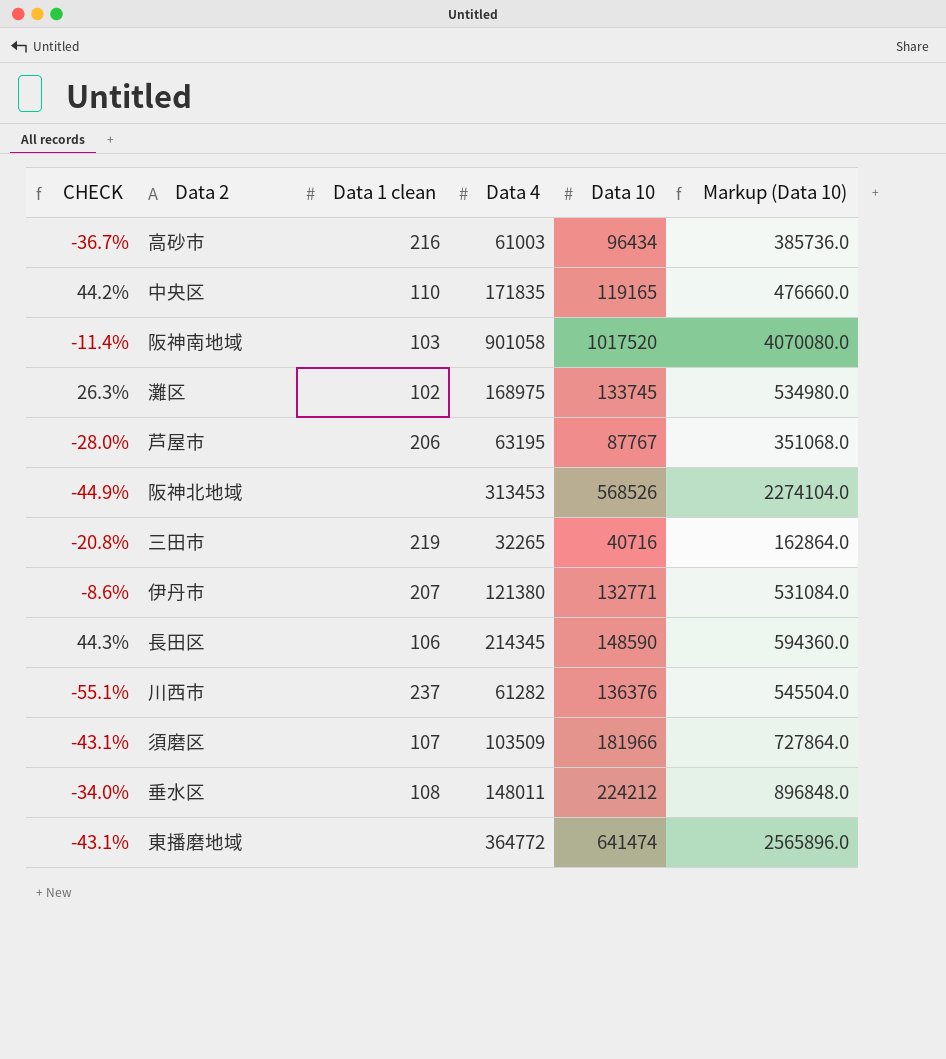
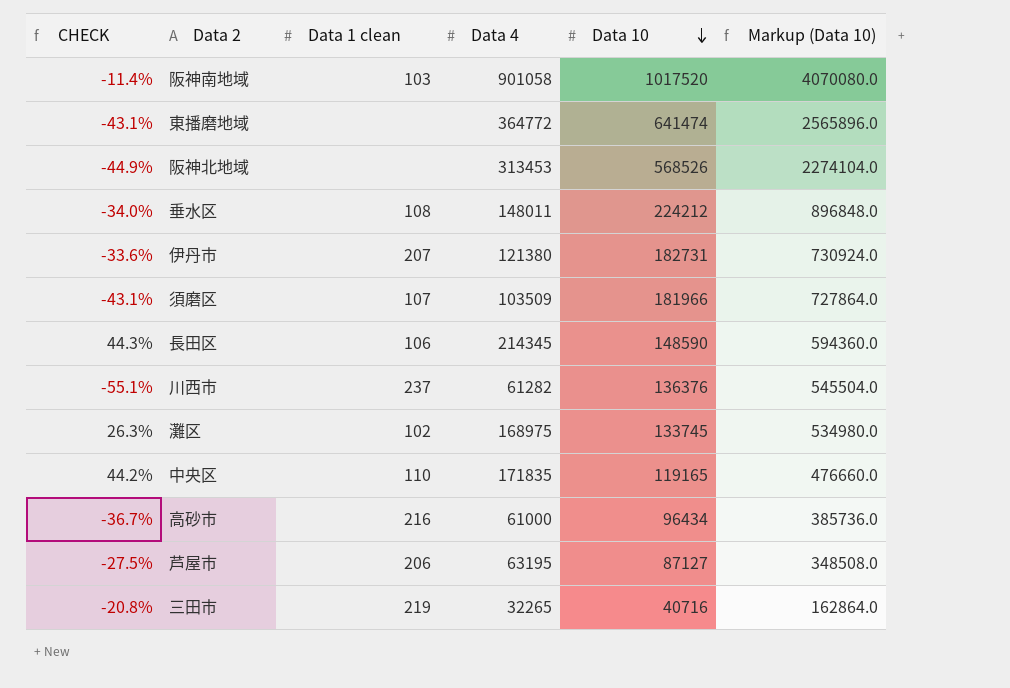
row order: none -> Data 10 descending
伊丹市 | CHECK: -8.6% -> -33.6%
伊丹市 | Data 10: 132771 -> 182731
伊丹市 | Markup (Data 10): 531084.0 -> 730924.0
高砂市 | Data 4: 61003 -> 61000
芦屋市 | CHECK: -28.0% -> -27.5%
芦屋市 | Data 10: 87767 -> 87127
芦屋市 | Markup (Data 10): 351068.0 -> 348508.0

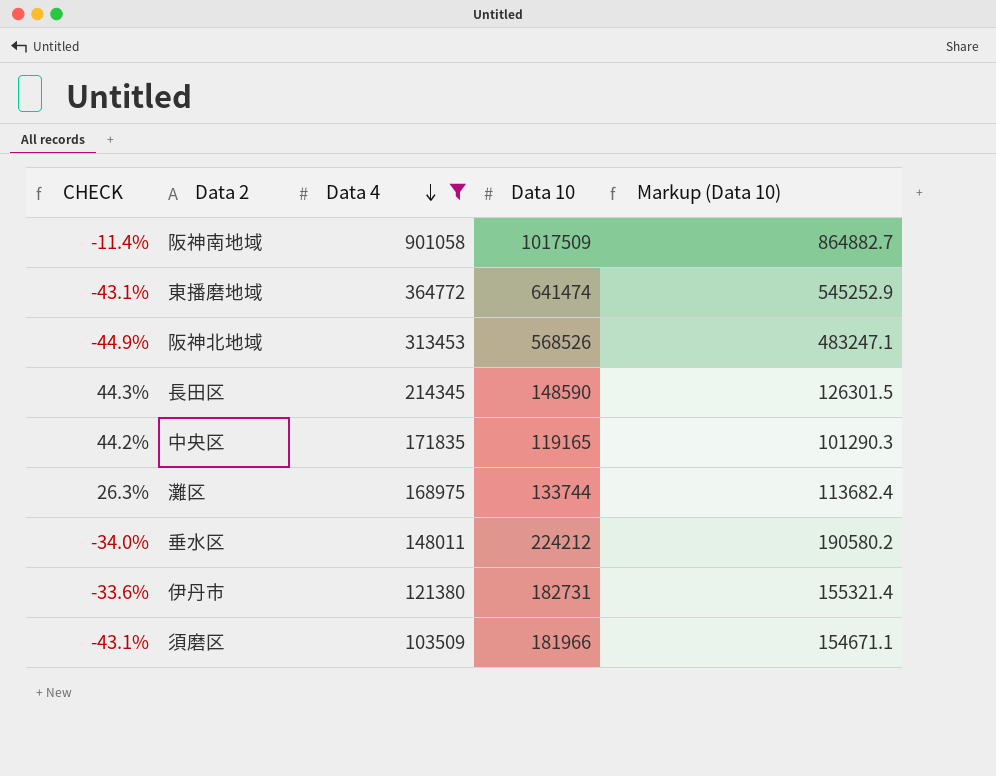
filter: none -> Data 4 >= 103509
row order: Data 10 descending -> Data 4 descending
column Data 1 clean | position: 3 -> none
column Markup (Data 10) | formula: [Data 10] * 4 -> [Data 10] * 0.85
阪神南地域 | Data 10: 1017520 -> 1017509
灘区 | Data 10: 133745 -> 133744

